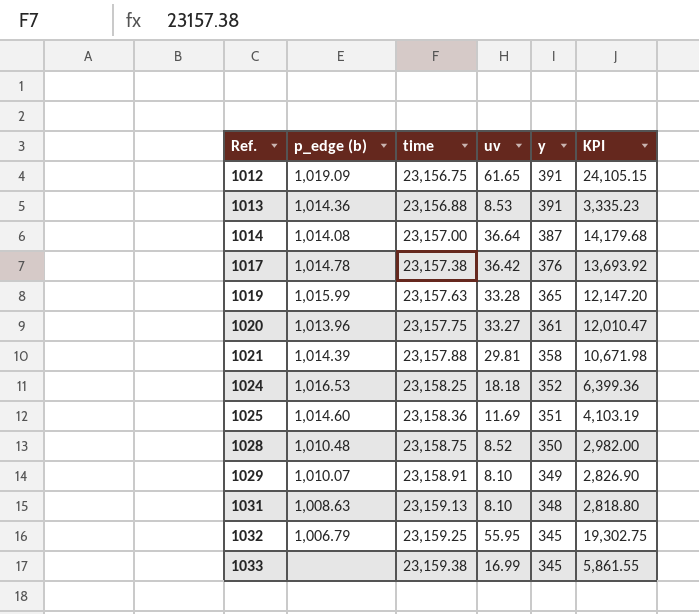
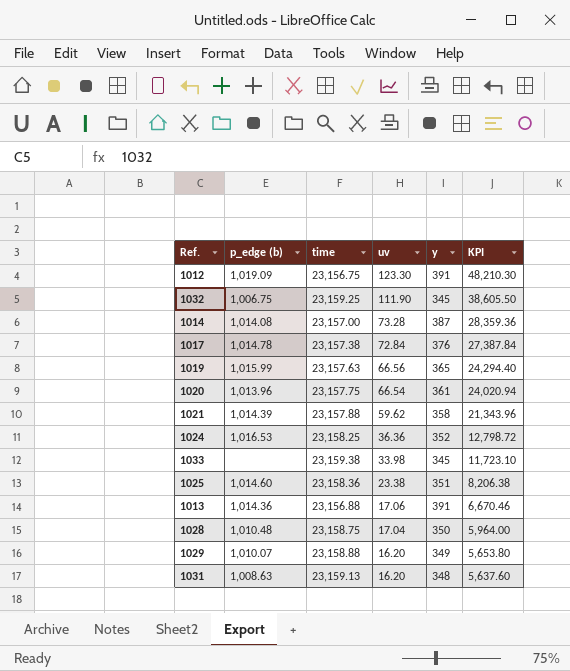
row order: Ref. ascending -> uv descending
1012 | uv: 61.65 -> 123.30
1012 | KPI: 24,105.15 -> 48,210.30
1032 | p_edge (b): 1,006.79 -> 1,006.75
1032 | uv: 55.95 -> 111.90
1032 | KPI: 19,302.75 -> 38,605.50
1014 | uv: 36.64 -> 73.28
1014 | KPI: 14,179.68 -> 28,359.36
1017 | uv: 36.42 -> 72.84
1017 | KPI: 13,693.92 -> 27,387.84
1019 | uv: 33.28 -> 66.56
1019 | KPI: 12,147.20 -> 24,294.40
1020 | uv: 33.27 -> 66.54
1020 | KPI: 12,010.47 -> 24,020.94
1021 | uv: 29.81 -> 59.62
1021 | KPI: 10,671.98 -> 21,343.96
1024 | uv: 18.18 -> 36.36
1024 | KPI: 6,399.36 -> 12,798.72
1033 | uv: 16.99 -> 33.98
1033 | KPI: 5,861.55 -> 11,723.10
1025 | uv: 11.69 -> 23.38
1025 | KPI: 4,103.19 -> 8,206.38
1013 | uv: 8.53 -> 17.06
1013 | KPI: 3,335.23 -> 6,670.46
1028 | uv: 8.52 -> 17.04
1028 | KPI: 2,982.00 -> 5,964.00
1029 | time: 23,158.91 -> 23,158.88
1029 | uv: 8.10 -> 16.20
1029 | KPI: 2,826.90 -> 5,653.80
1031 | uv: 8.10 -> 16.20
1031 | KPI: 2,818.80 -> 5,637.60

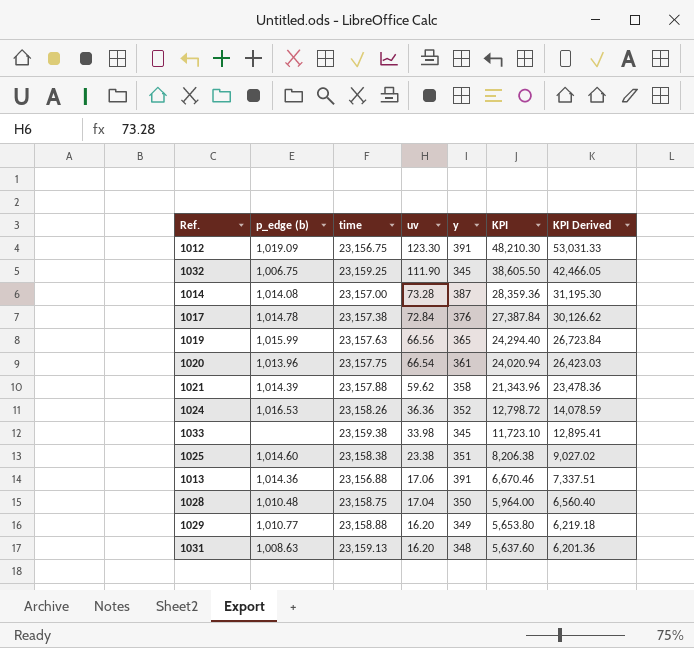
column KPI Derived | formula: none -> [KPI] * 1.1
1024 | time: 23,158.25 -> 23,158.26
1025 | time: 23,158.36 -> 23,158.38
1029 | p_edge (b): 1,010.07 -> 1,010.77

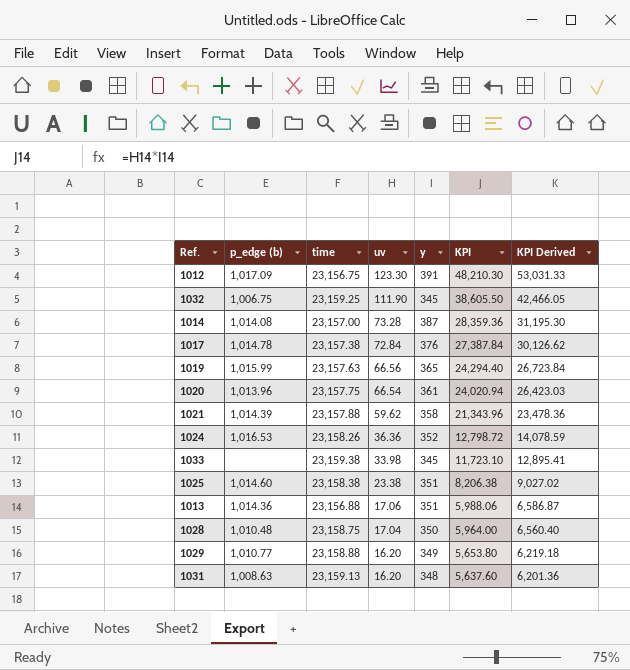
1012 | p_edge (b): 1,019.09 -> 1,017.09
1013 | y: 391 -> 351
1013 | KPI: 6,670.46 -> 5,988.06
1013 | KPI Derived: 7,337.51 -> 6,586.87

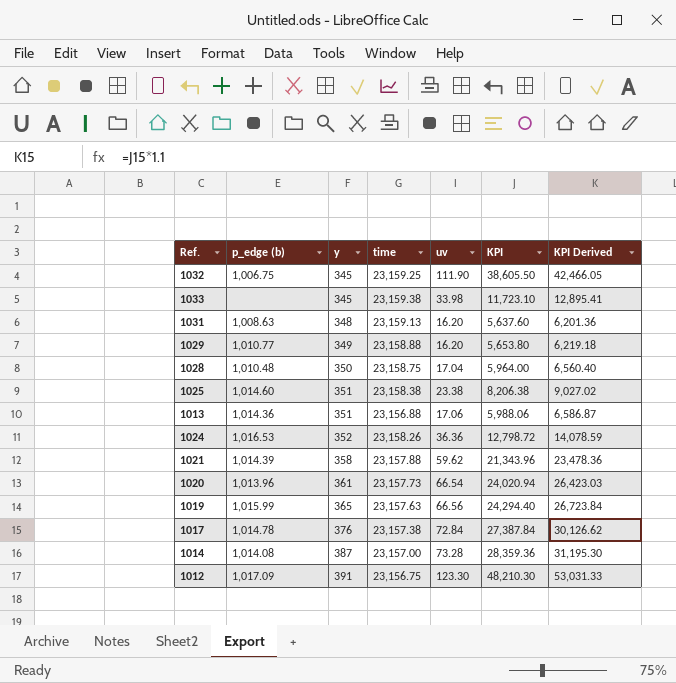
row order: uv descending -> y ascending
column y | position: 5 -> 3
1020 | time: 23,157.75 -> 23,157.73

